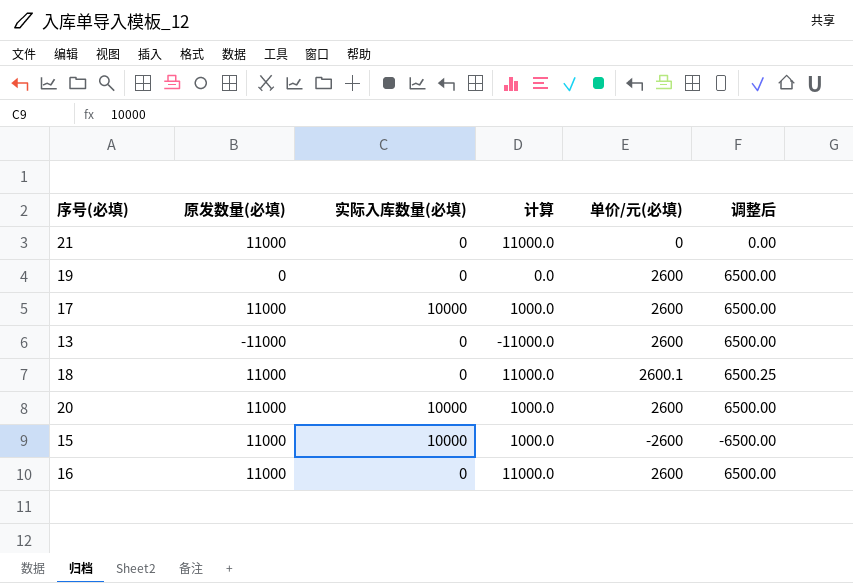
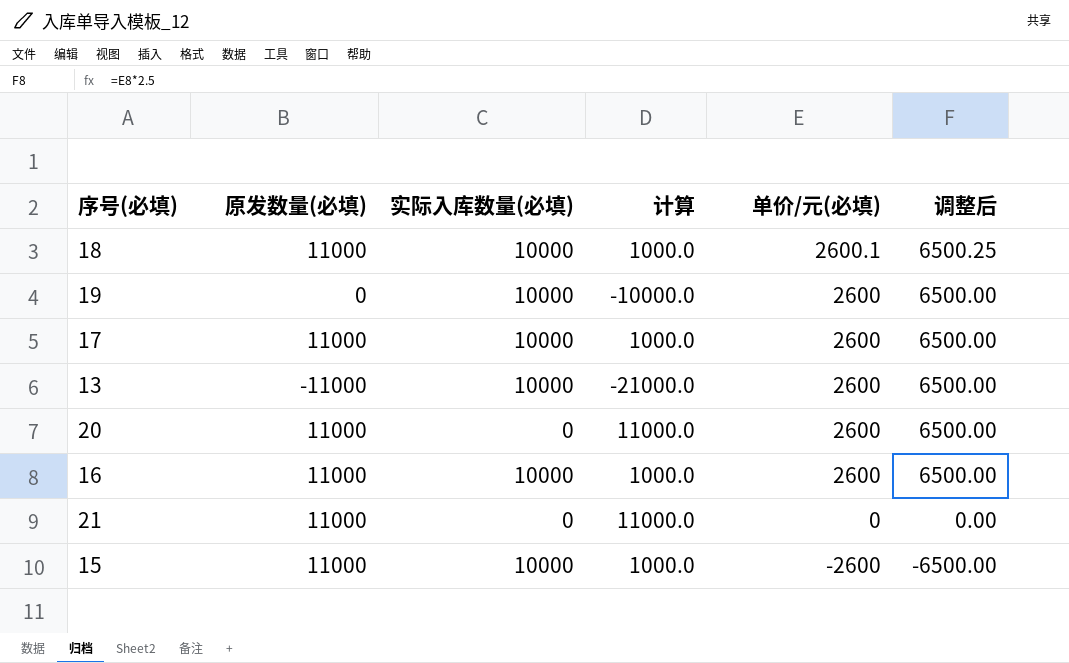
row order: none -> 单价/元(必填) descending
18 | 实际入库数量(必填): 0 -> 10000
18 | 计算: 11000.0 -> 1000.0
19 | 实际入库数量(必填): 0 -> 10000
19 | 计算: 0.0 -> -10000.0
13 | 实际入库数量(必填): 0 -> 10000
13 | 计算: -11000.0 -> -21000.0
20 | 实际入库数量(必填): 10000 -> 0
20 | 计算: 1000.0 -> 11000.0
16 | 实际入库数量(必填): 0 -> 10000
16 | 计算: 11000.0 -> 1000.0

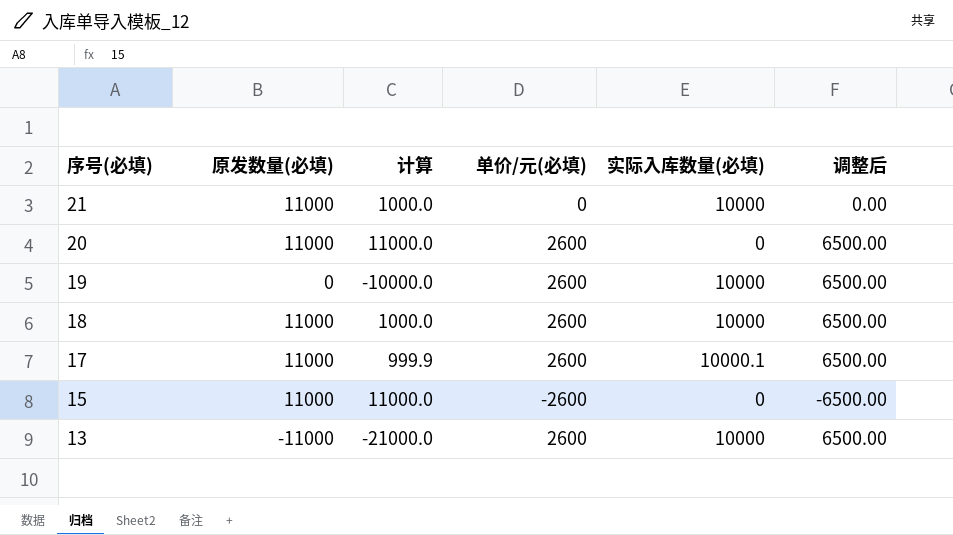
row order: 单价/元(必填) descending -> 序号(必填) descending
column 实际入库数量(必填) | position: 3 -> 5
row 16: 11000 | 10000 | 1000.0 | 2600 | 6500.00 -> none
21 | 计算: 11000.0 -> 1000.0
21 | 实际入库数量(必填): 0 -> 10000
18 | 单价/元(必填): 2600.1 -> 2600
18 | 调整后: 6500.25 -> 6500.00
17 | 计算: 1000.0 -> 999.9
17 | 实际入库数量(必填): 10000 -> 10000.1
15 | 计算: 1000.0 -> 11000.0
15 | 实际入库数量(必填): 10000 -> 0

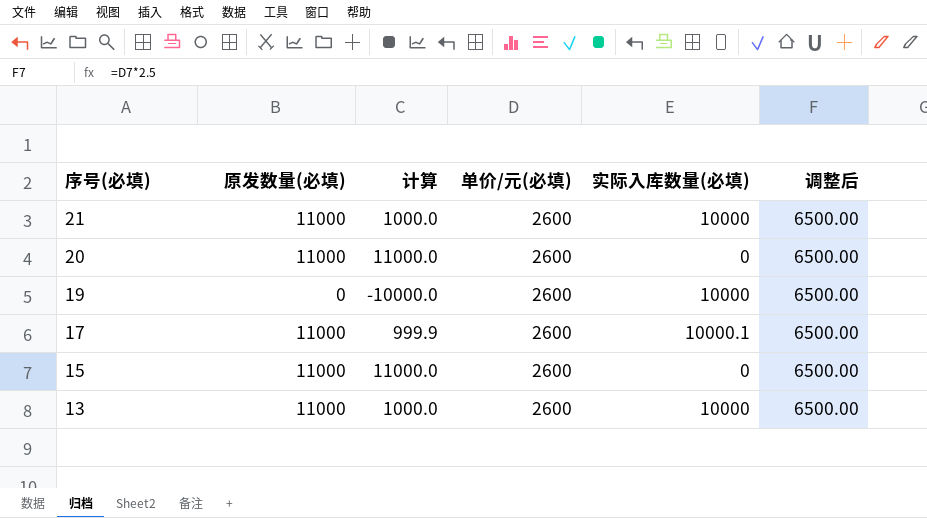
row 18: 11000 | 1000.0 | 2600 | 10000 | 6500.00 -> none
21 | 单价/元(必填): 0 -> 2600
21 | 调整后: 0.00 -> 6500.00
15 | 单价/元(必填): -2600 -> 2600
15 | 调整后: -6500.00 -> 6500.00
13 | 原发数量(必填): -11000 -> 11000
13 | 计算: -21000.0 -> 1000.0

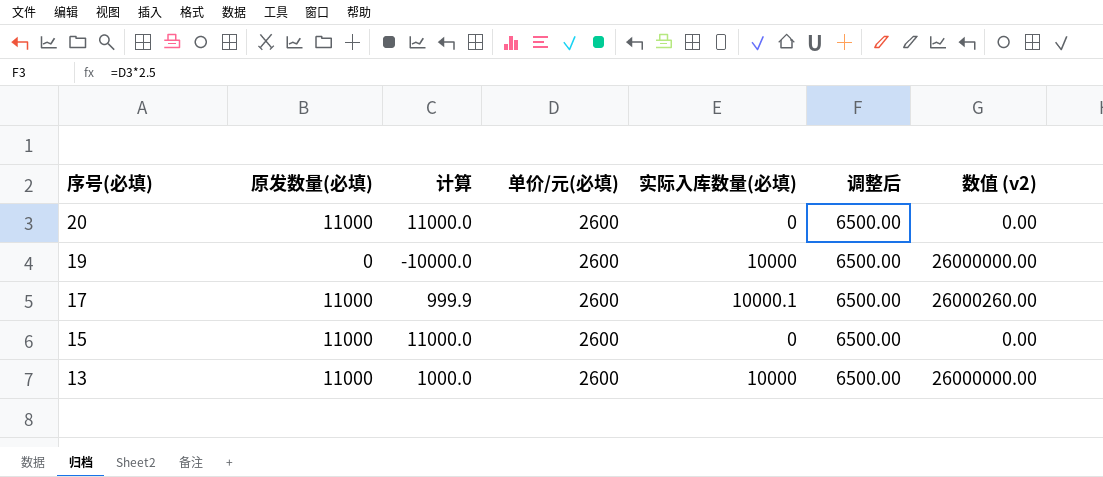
column 数值 (v2) | formula: none -> [单价/元(必填)] * [实际入库数量(必填)]
row 21: 11000 | 1000.0 | 2600 | 10000 | 6500.00 -> none

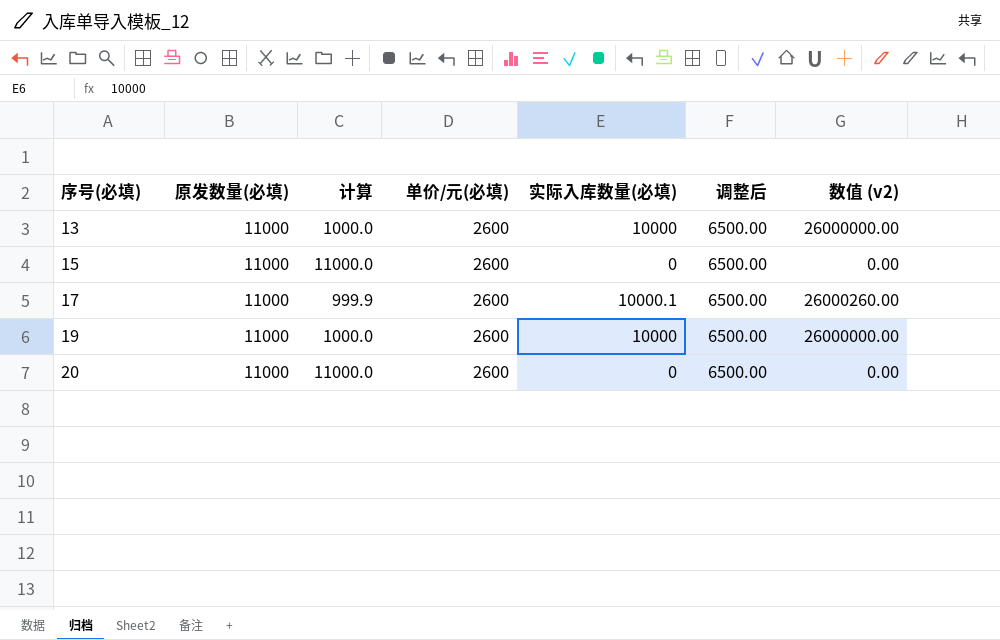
row order: 序号(必填) descending -> 序号(必填) ascending
19 | 原发数量(必填): 0 -> 11000
19 | 计算: -10000.0 -> 1000.0

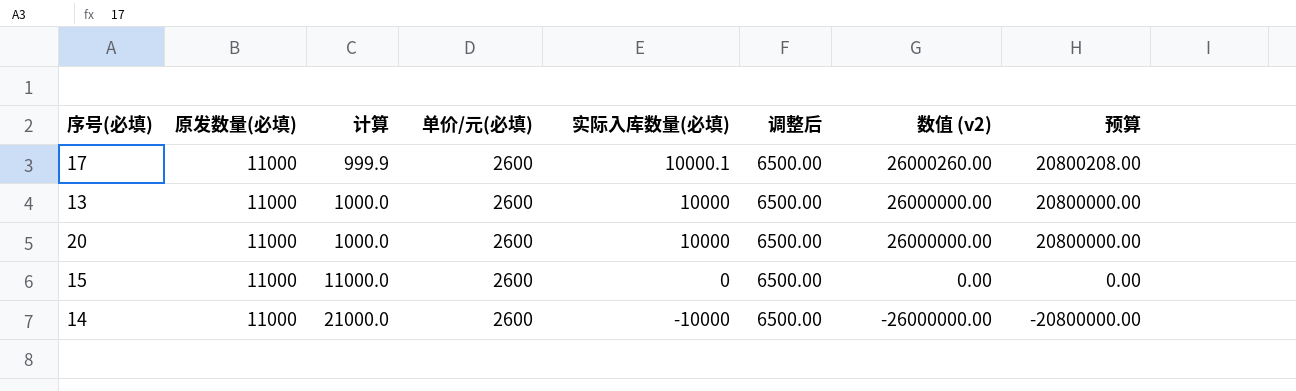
row order: 序号(必填) ascending -> 计算 ascending
column 预算 | formula: none -> [数值 (v2)] * 0.8
row 19: 11000 | 1000.0 | 2600 | 10000 | 6500.00 | 26000000.00 -> none
20 | 计算: 11000.0 -> 1000.0
20 | 实际入库数量(必填): 0 -> 10000
20 | 数值 (v2): 0.00 -> 26000000.00
row 14: none -> 11000 | 21000.0 | 2600 | -10000 | 6500.00 | -26000000.00 | -20800000.00

